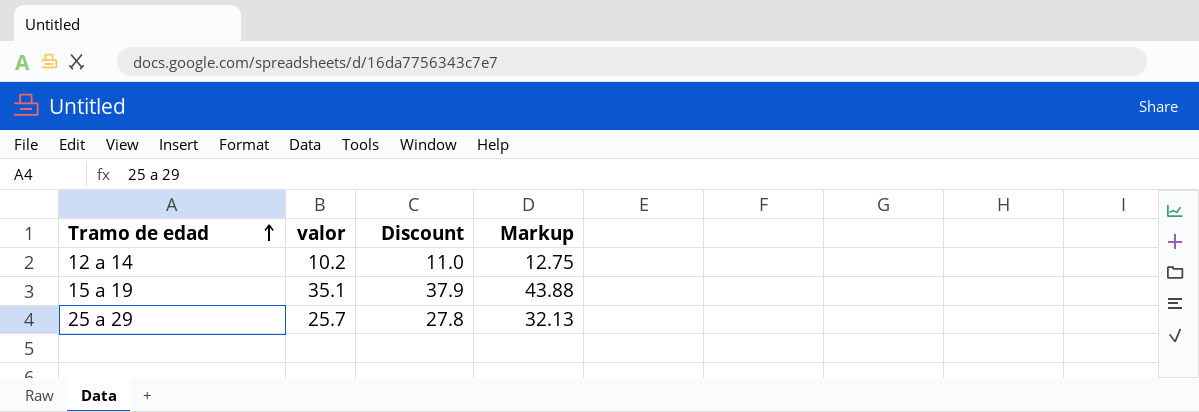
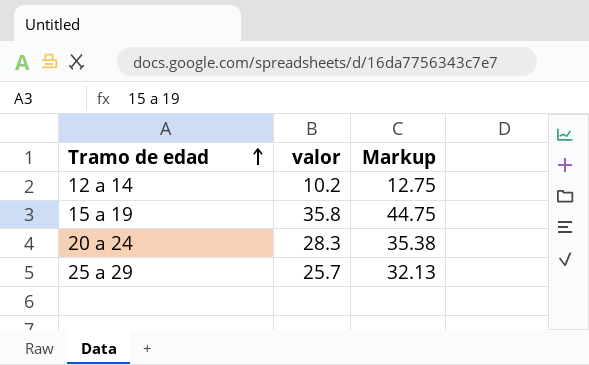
column Discount | formula: [valor] * 1.08 -> none
15 a 19 | valor: 35.1 -> 35.8
15 a 19 | Markup: 43.88 -> 44.75
row 20 a 24: none -> 28.3 | 35.38

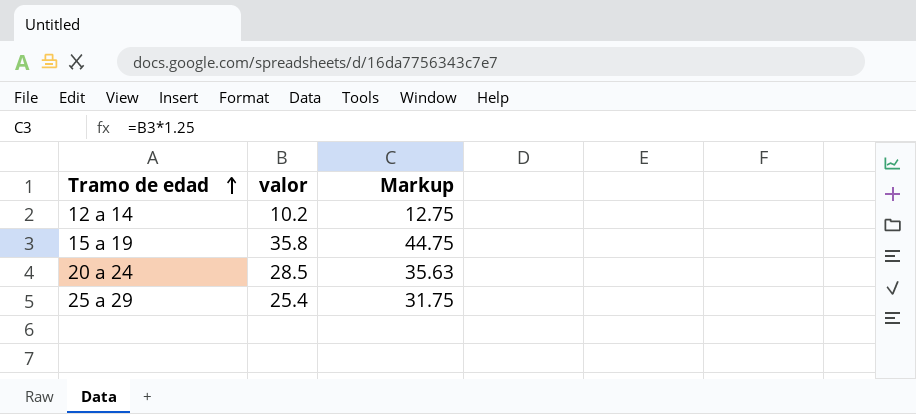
20 a 24 | valor: 28.3 -> 28.5
20 a 24 | Markup: 35.38 -> 35.63
25 a 29 | valor: 25.7 -> 25.4
25 a 29 | Markup: 32.13 -> 31.75

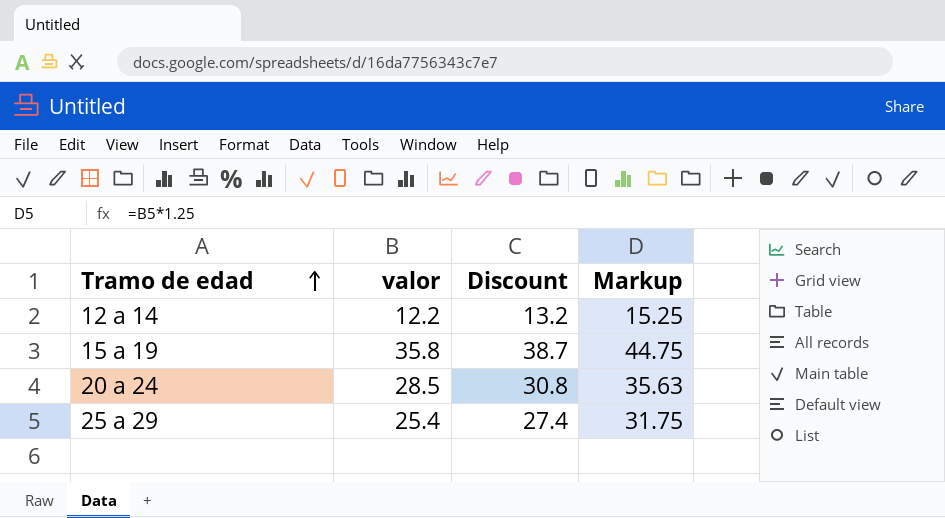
column Discount | formula: none -> [valor] * 1.08
12 a 14 | valor: 10.2 -> 12.2
12 a 14 | Markup: 12.75 -> 15.25

